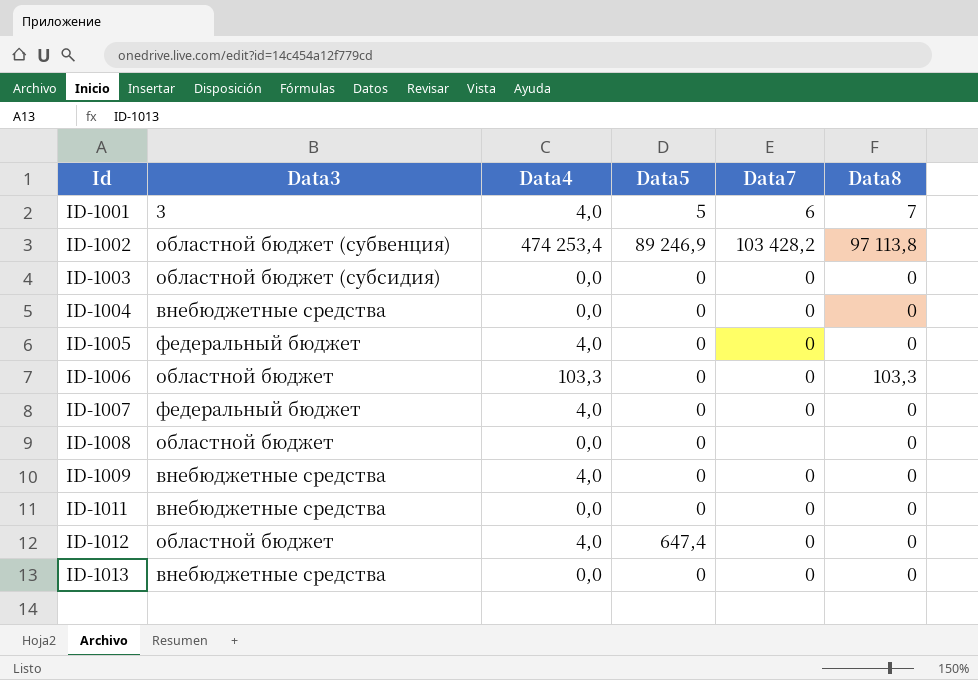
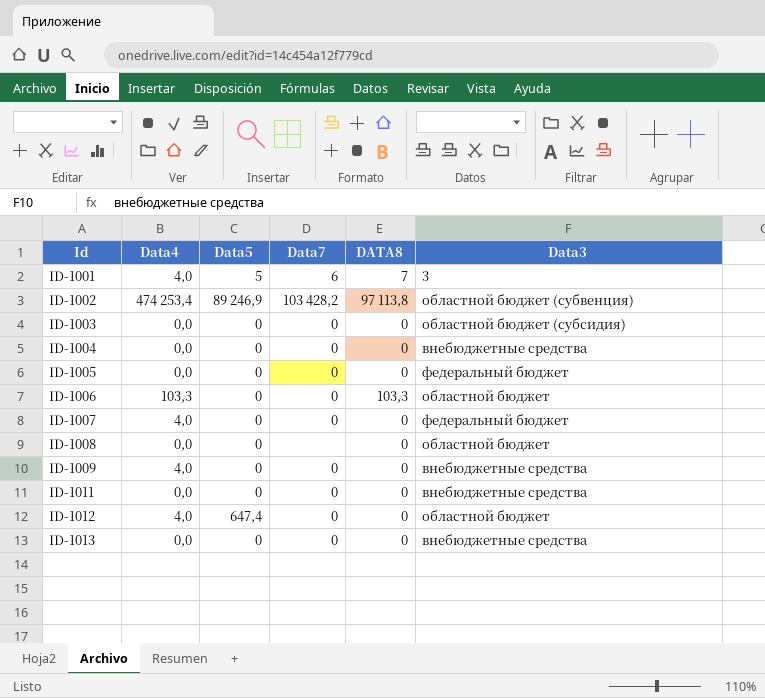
column name: Data8 -> DATA8
column Data3 | position: 2 -> 6
ID-1005 | Data4: 4,0 -> 0,0

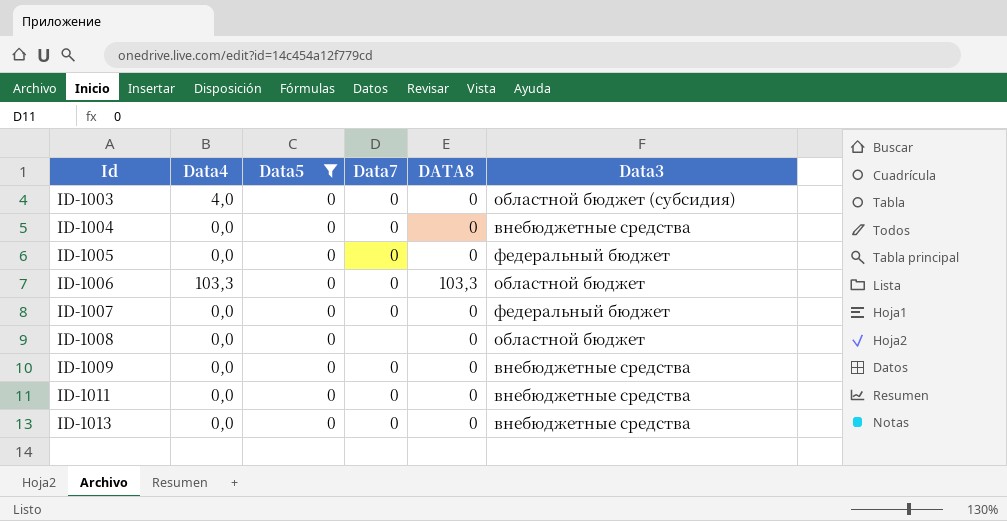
filter: none -> Data5 = 0
ID-1003 | Data4: 0,0 -> 4,0
ID-1007 | Data4: 4,0 -> 0,0
ID-1009 | Data4: 4,0 -> 0,0

